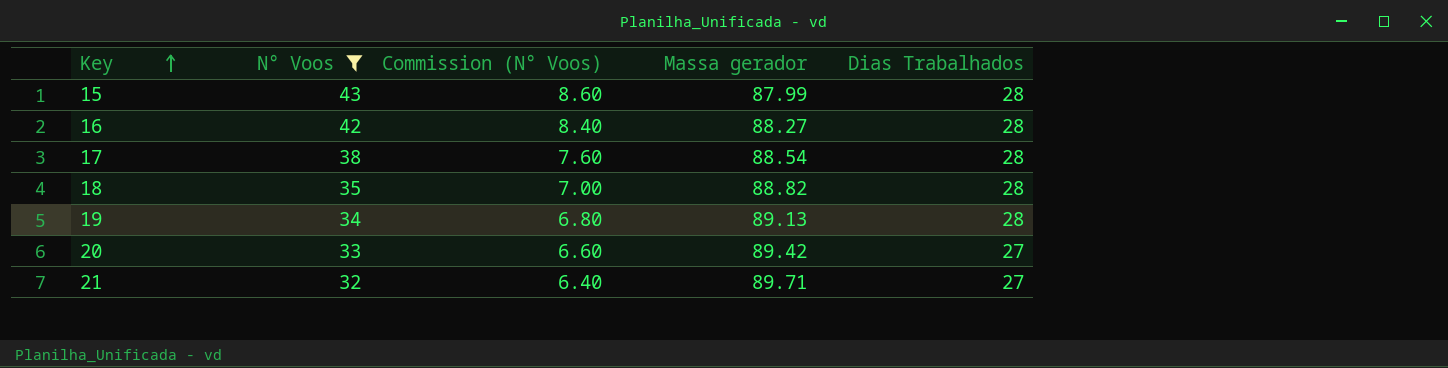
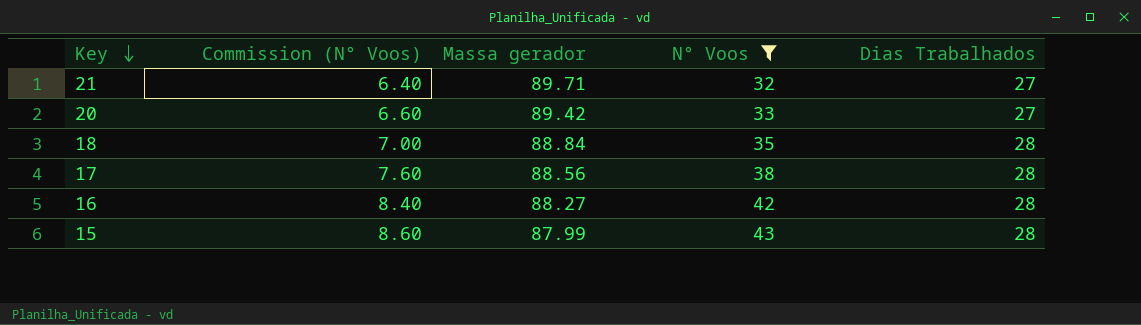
row order: Key ascending -> Key descending
column N° Voos | position: 2 -> 4
row 19: 34 | 6.80 | 89.13 | 28 -> none
18 | Massa gerador: 88.82 -> 88.84
17 | Massa gerador: 88.54 -> 88.56

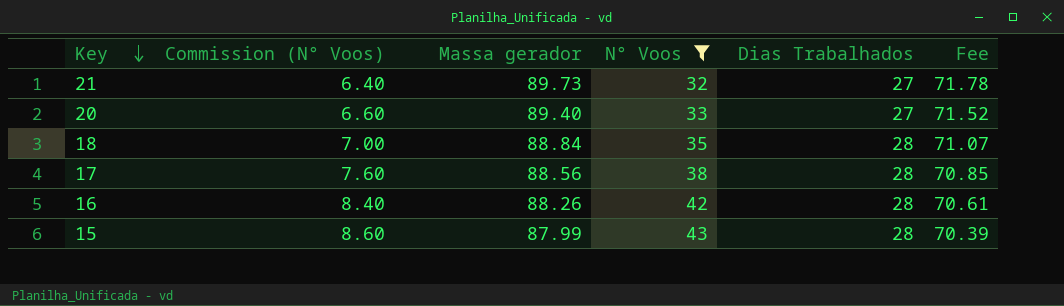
column Fee | formula: none -> [Massa gerador] * 0.8
21 | Massa gerador: 89.71 -> 89.73
20 | Massa gerador: 89.42 -> 89.40
16 | Massa gerador: 88.27 -> 88.26

